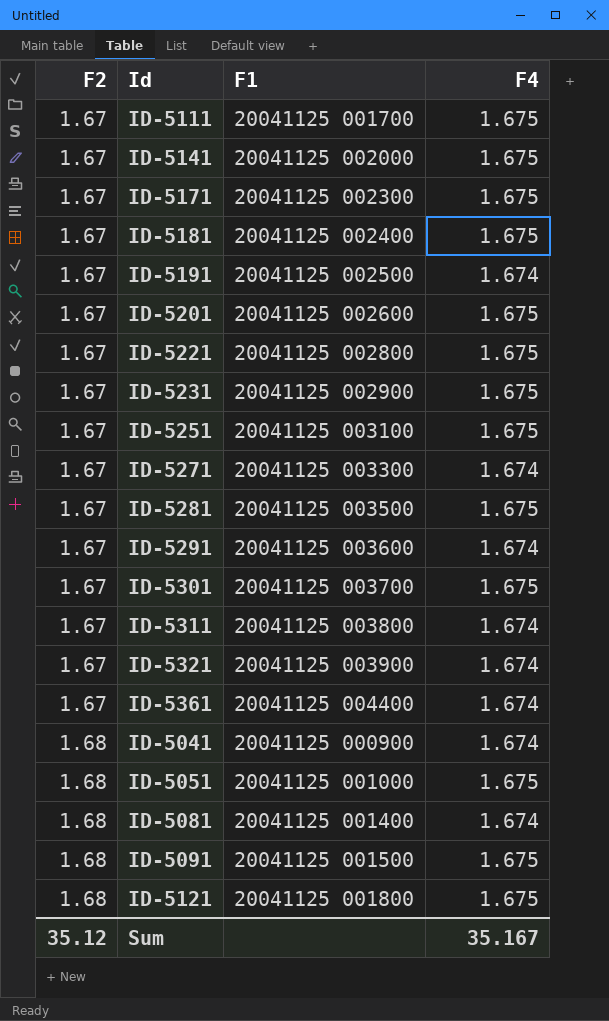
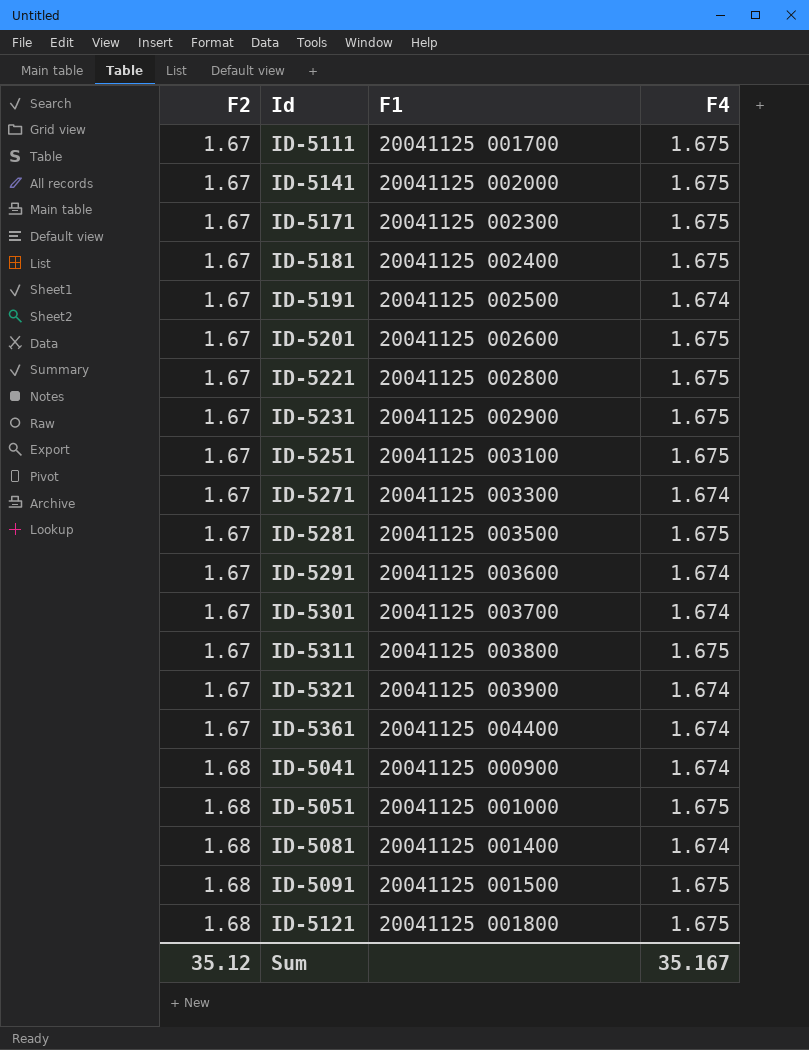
ID-5301 | F4: 1.675 -> 1.674
ID-5311 | F4: 1.674 -> 1.675

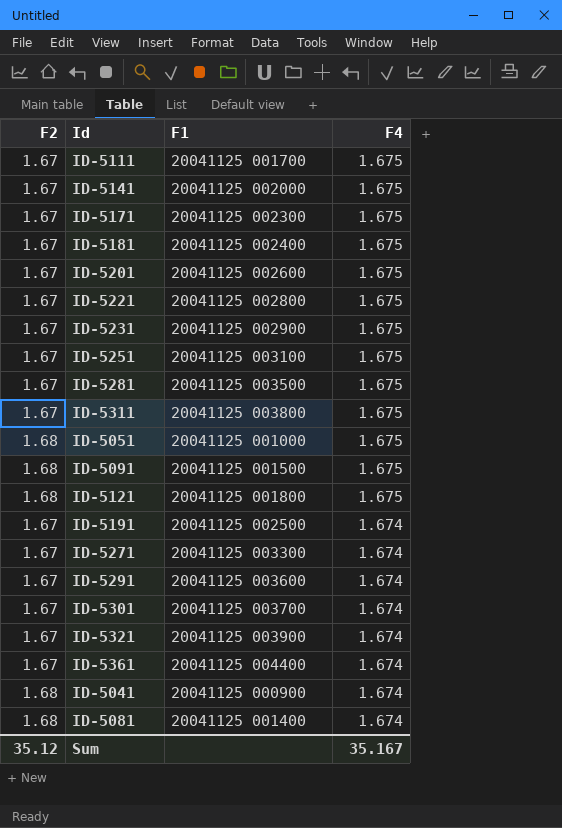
row order: F2 ascending -> F4 descending

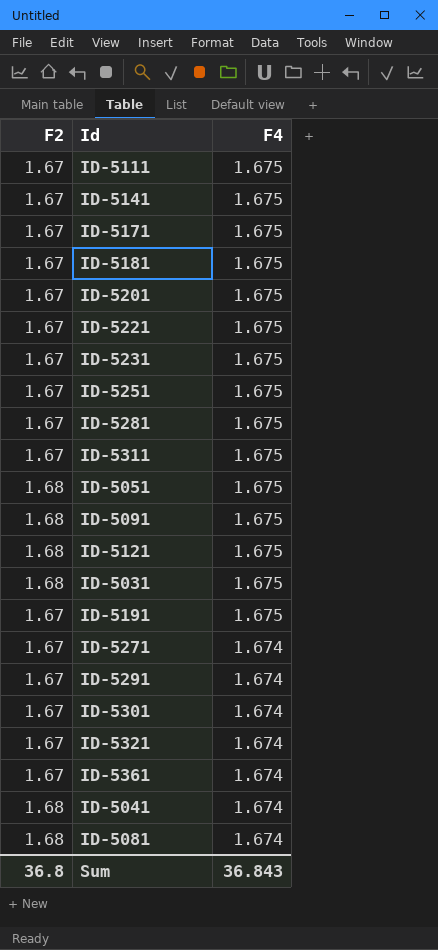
column F1 | position: 3 -> none
row ID-5031: none -> 1.68 | 1.675
ID-5191 | F4: 1.674 -> 1.675
Sum | F2: 35.12 -> 36.8
Sum | F4: 35.167 -> 36.843

